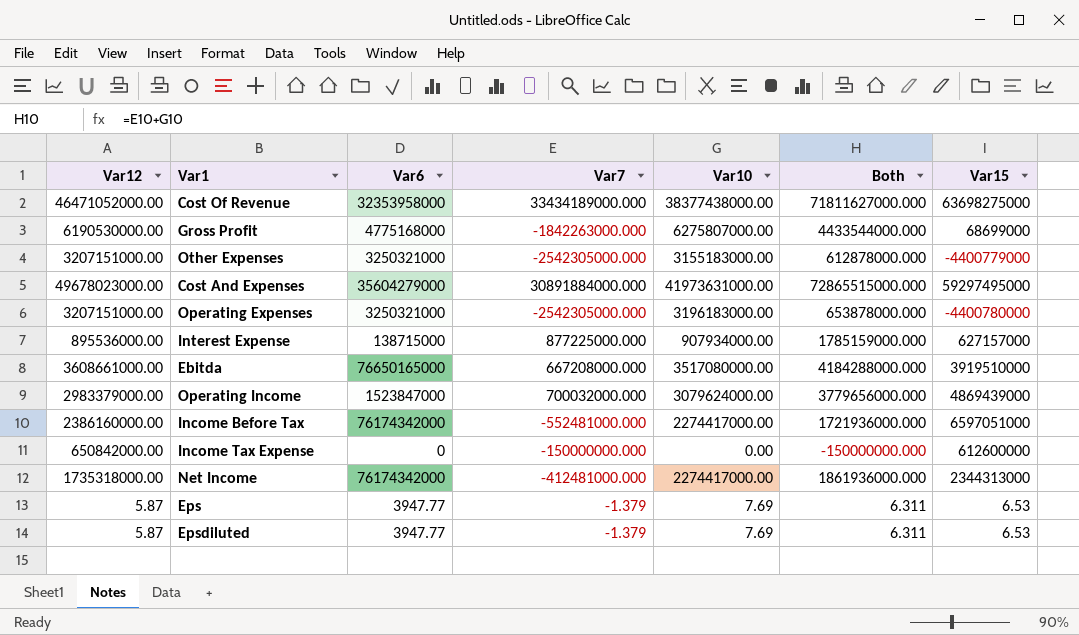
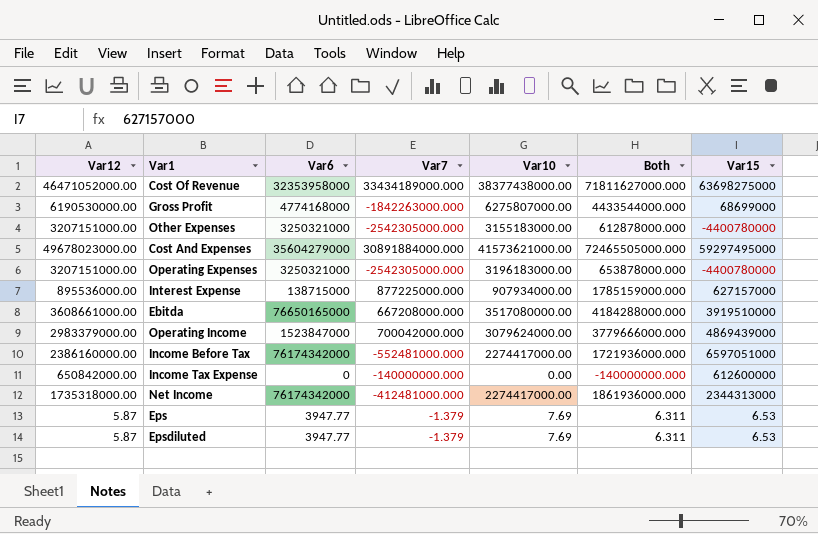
Gross Profit | Var6: 4775168000 -> 4774168000
Other Expenses | Var15: -4400779000 -> -4400780000
Cost And Expenses | Var10: 41973631000.00 -> 41573621000.00
Cost And Expenses | Both: 72865515000.000 -> 72465505000.000
Operating Income | Var7: 700032000.000 -> 700042000.000
Operating Income | Both: 3779656000.000 -> 3779666000.000
Income Tax Expense | Var7: -150000000.000 -> -140000000.000
Income Tax Expense | Both: -150000000.000 -> -140000000.000

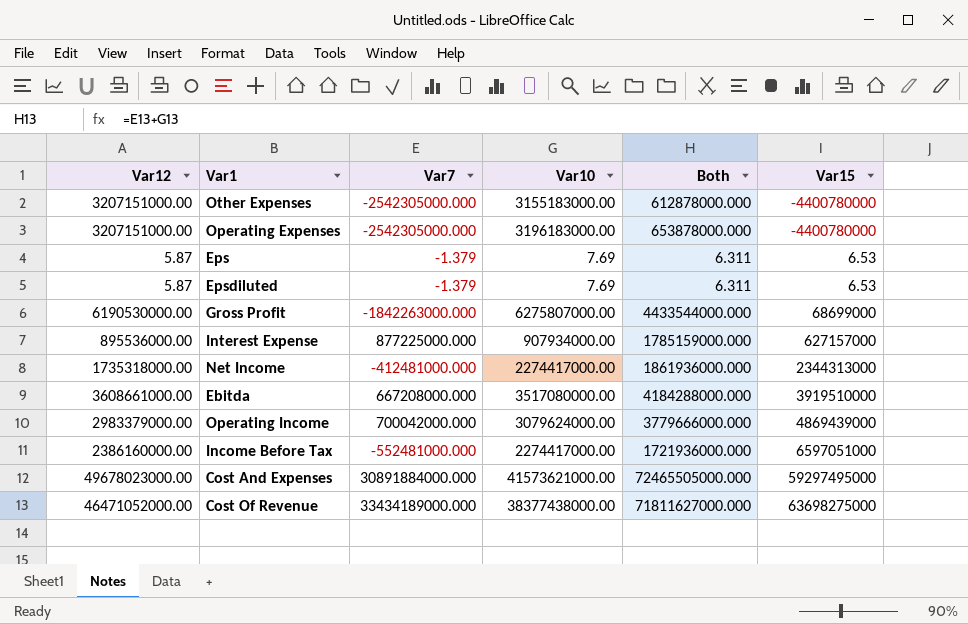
row order: none -> Var15 ascending
column Var6 | position: 3 -> none
row Income Tax Expense: 650842000.00 | 0 | -140000000.000 | 0.00 | -140000000.000 | 612600000 -> none

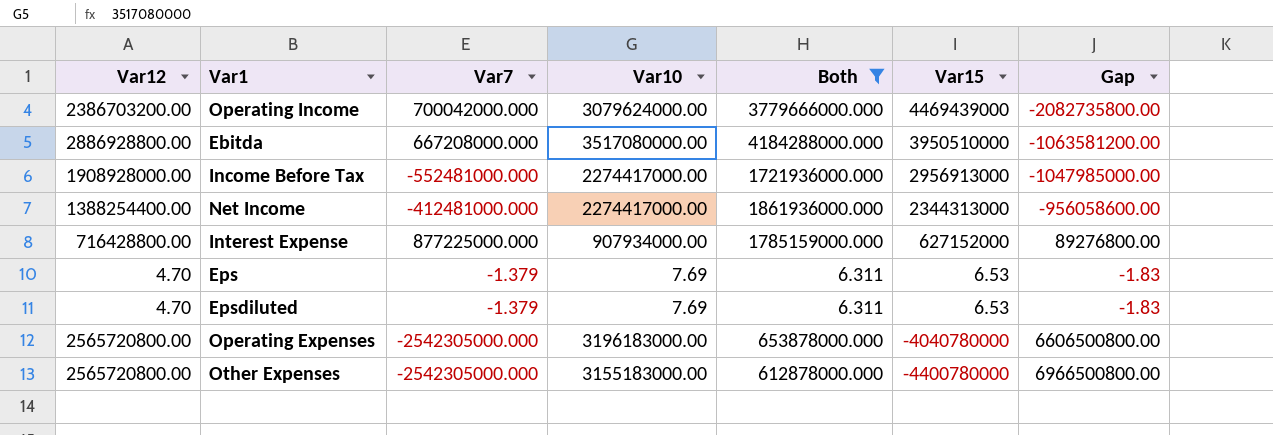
filter: none -> Both <= 4184288000.000
row order: Var15 ascending -> Var15 descending
column Gap | formula: none -> [Var12] - [Var15]
Operating Income | Var12: 2983379000.00 -> 2386703200.00
Operating Income | Var15: 4869439000 -> 4469439000
Ebitda | Var12: 3608661000.00 -> 2886928800.00
Ebitda | Var15: 3919510000 -> 3950510000
Income Before Tax | Var12: 2386160000.00 -> 1908928000.00
Income Before Tax | Var15: 6597051000 -> 2956913000
Net Income | Var12: 1735318000.00 -> 1388254400.00
Interest Expense | Var12: 895536000.00 -> 716428800.00
Interest Expense | Var15: 627157000 -> 627152000
Eps | Var12: 5.87 -> 4.70
Epsdiluted | Var12: 5.87 -> 4.70
Operating Expenses | Var12: 3207151000.00 -> 2565720800.00
Operating Expenses | Var15: -4400780000 -> -4040780000
Other Expenses | Var12: 3207151000.00 -> 2565720800.00

